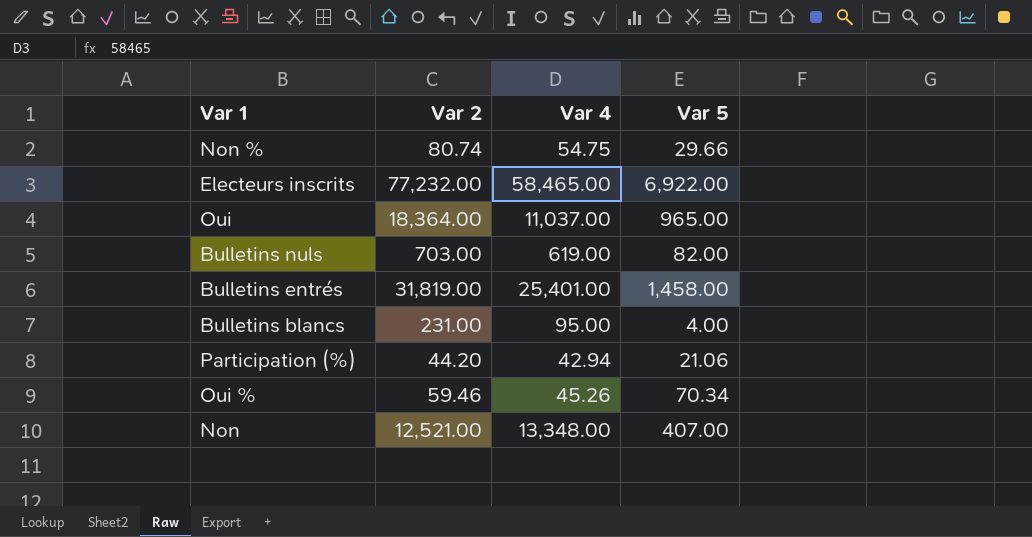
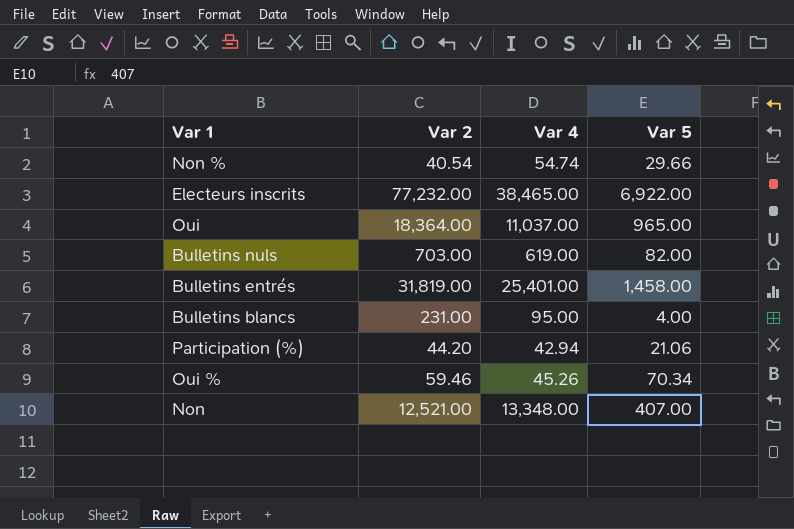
Non % | Var 2: 80.74 -> 40.54
Non % | Var 4: 54.75 -> 54.74
Electeurs inscrits | Var 4: 58,465.00 -> 38,465.00

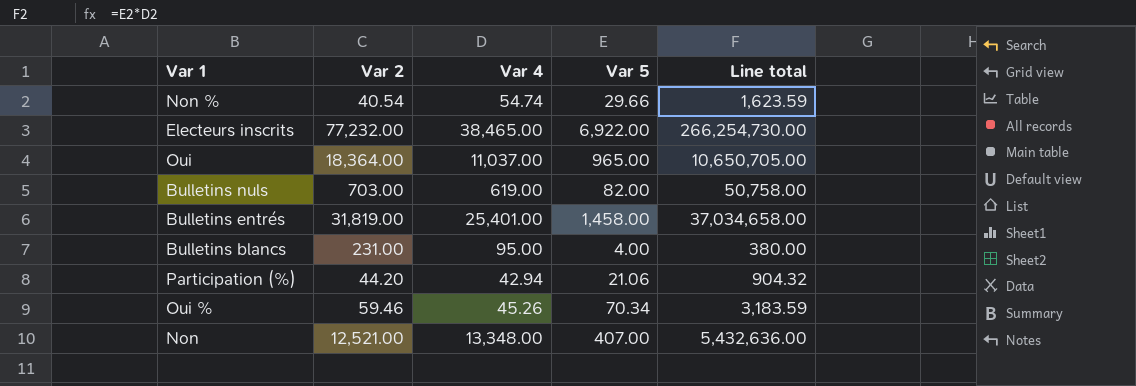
column Line total | formula: none -> [Var 4] * [Var 5]

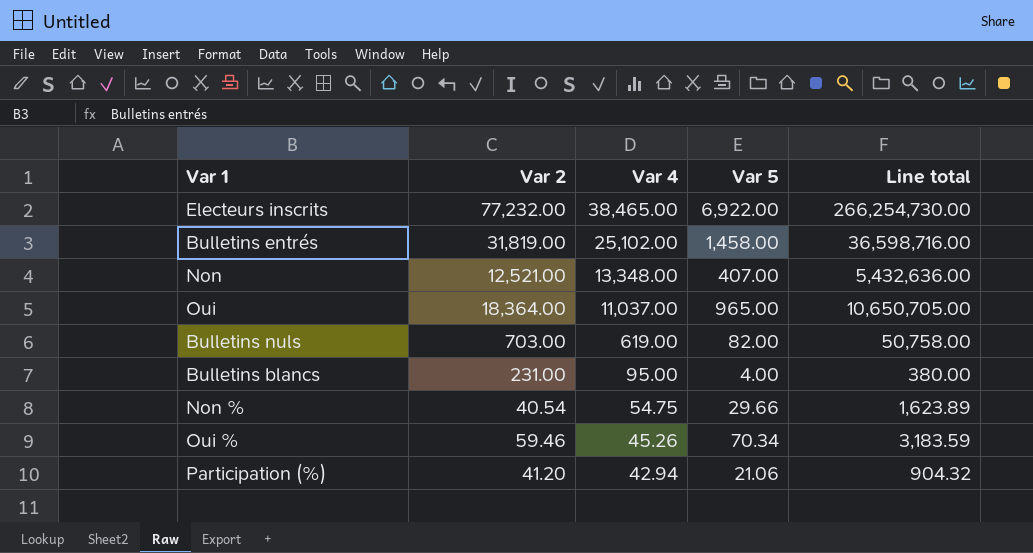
row order: none -> Var 4 descending
Bulletins entrés | Var 4: 25,401.00 -> 25,102.00
Bulletins entrés | Line total: 37,034,658.00 -> 36,598,716.00
Non % | Var 4: 54.74 -> 54.75
Non % | Line total: 1,623.59 -> 1,623.89
Participation (%) | Var 2: 44.20 -> 41.20

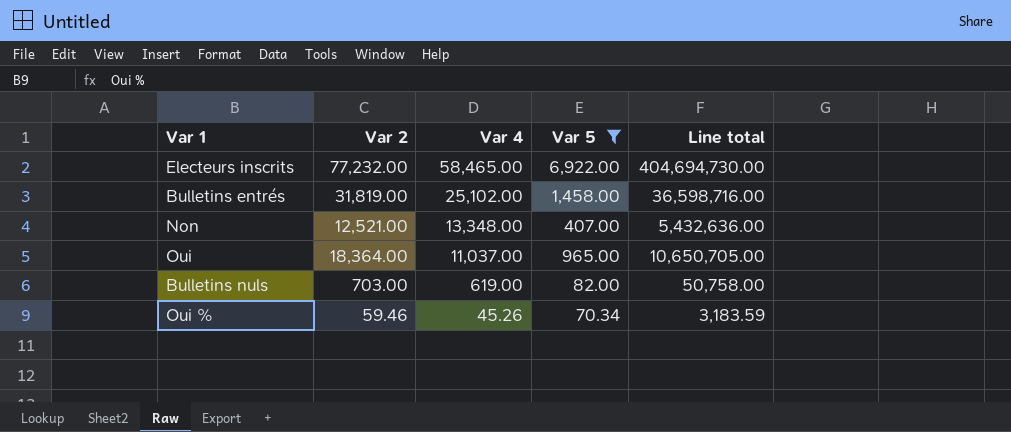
filter: none -> Var 5 >= 70.34
Electeurs inscrits | Var 4: 38,465.00 -> 58,465.00
Electeurs inscrits | Line total: 266,254,730.00 -> 404,694,730.00

